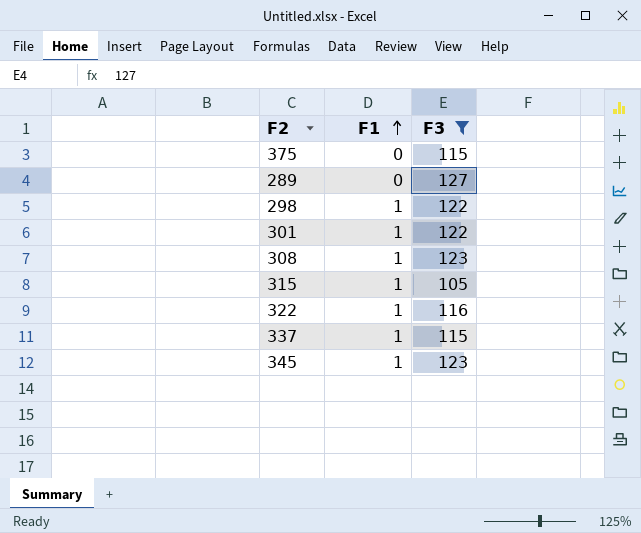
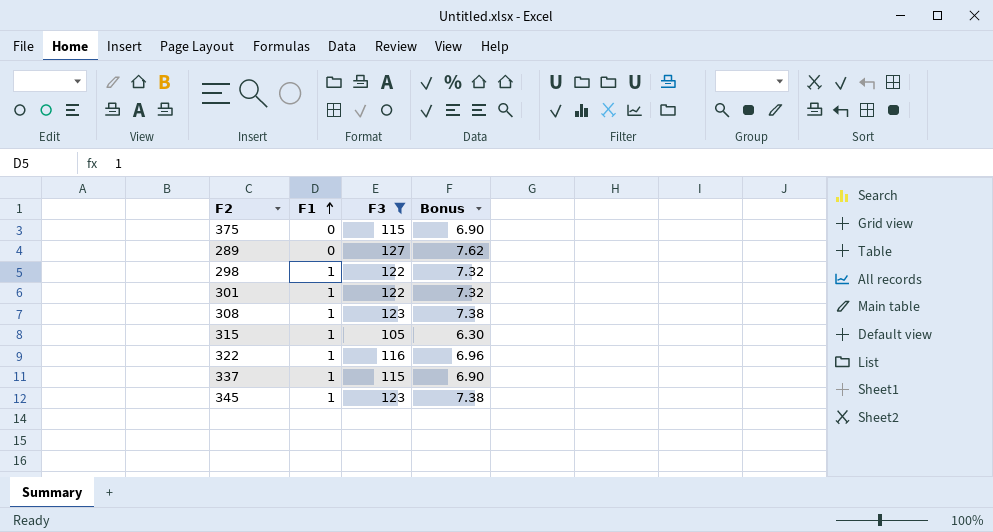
column Bonus | formula: none -> [F3] * 0.06

